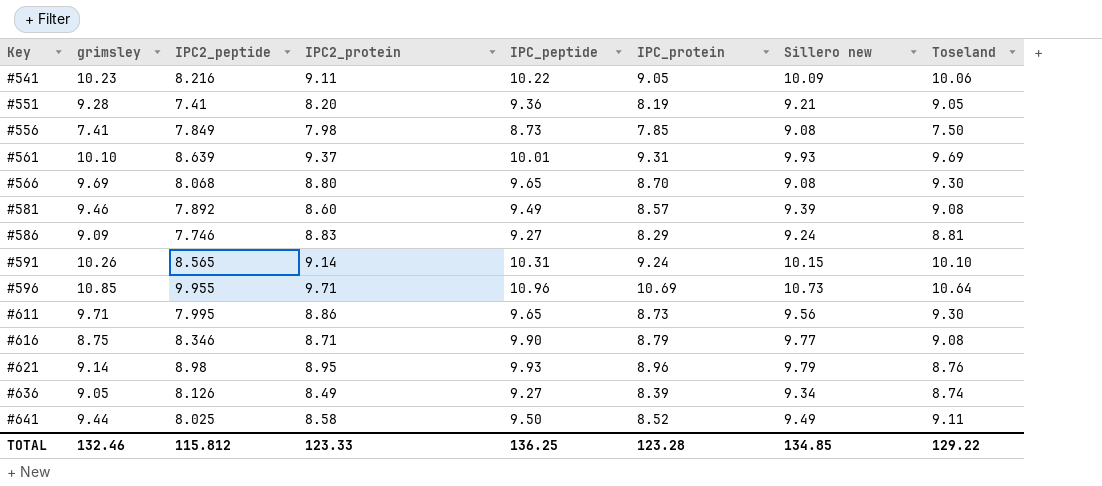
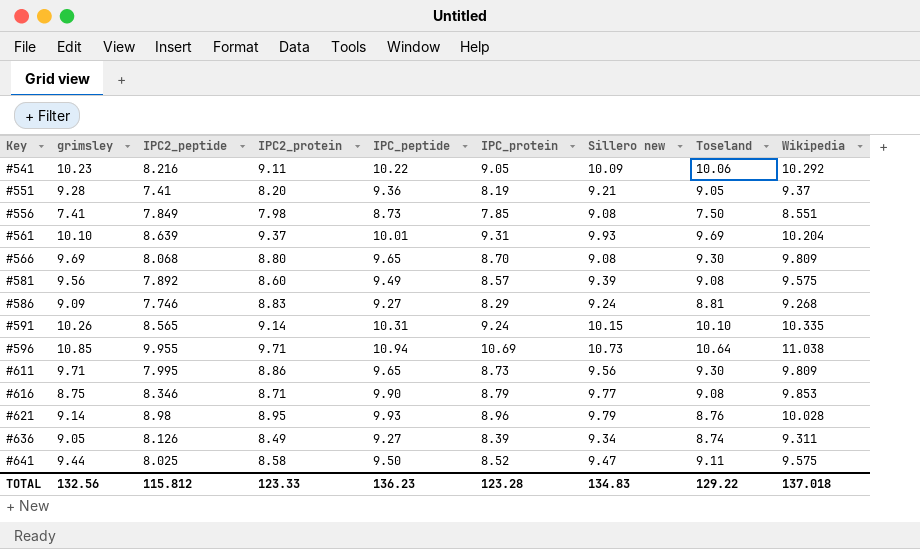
column Wikipedia | position: none -> 9
#581 | grimsley: 9.46 -> 9.56
#596 | IPC_peptide: 10.96 -> 10.94
#641 | Sillero new: 9.49 -> 9.47
TOTAL | grimsley: 132.46 -> 132.56
TOTAL | IPC_peptide: 136.25 -> 136.23
TOTAL | Sillero new: 134.85 -> 134.83

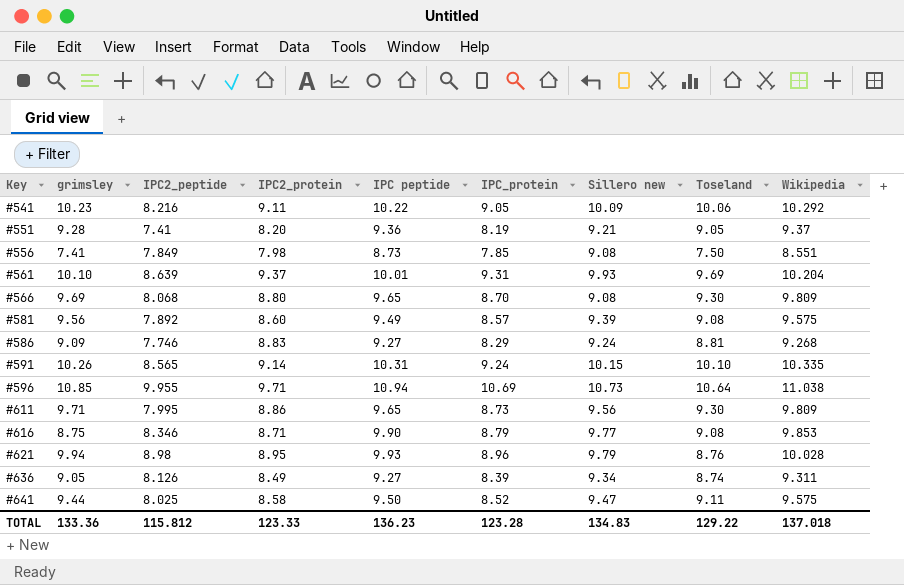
column name: IPC_peptide -> IPC peptide
#621 | grimsley: 9.14 -> 9.94
TOTAL | grimsley: 132.56 -> 133.36

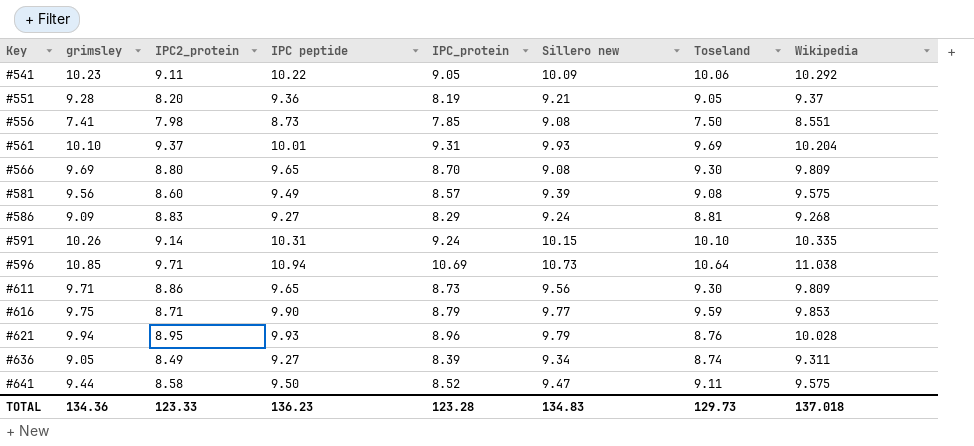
column IPC2_peptide | position: 3 -> none
#616 | grimsley: 8.75 -> 9.75
#616 | Toseland: 9.08 -> 9.59
TOTAL | grimsley: 133.36 -> 134.36
TOTAL | Toseland: 129.22 -> 129.73

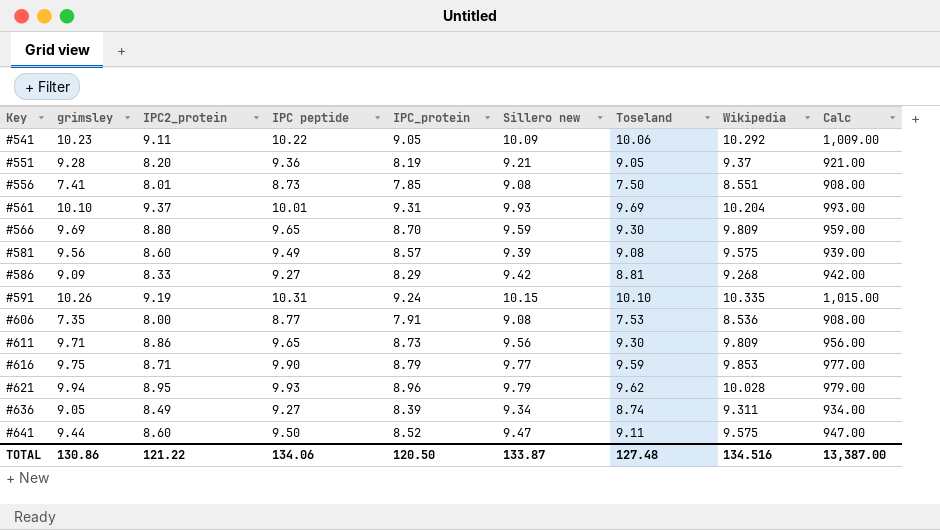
column Calc | formula: none -> [Sillero new] * 100
row #596: 10.85 | 9.71 | 10.94 | 10.69 | 10.73 | 10.64 | 11.038 -> none
#556 | IPC2_protein: 7.98 -> 8.01
#566 | Sillero new: 9.08 -> 9.59
#586 | IPC2_protein: 8.83 -> 8.33
#586 | Sillero new: 9.24 -> 9.42
#591 | IPC2_protein: 9.14 -> 9.19
row #606: none -> 7.35 | 8.00 | 8.77 | 7.91 | 9.08 | 7.53 | 8.536 | 908.00
#621 | Toseland: 8.76 -> 9.62
#641 | IPC2_protein: 8.58 -> 8.60
TOTAL | grimsley: 134.36 -> 130.86
TOTAL | IPC2_protein: 123.33 -> 121.22
TOTAL | IPC peptide: 136.23 -> 134.06
TOTAL | IPC_protein: 123.28 -> 120.50
TOTAL | Sillero new: 134.83 -> 133.87
TOTAL | Toseland: 129.73 -> 127.48
TOTAL | Wikipedia: 137.018 -> 134.516

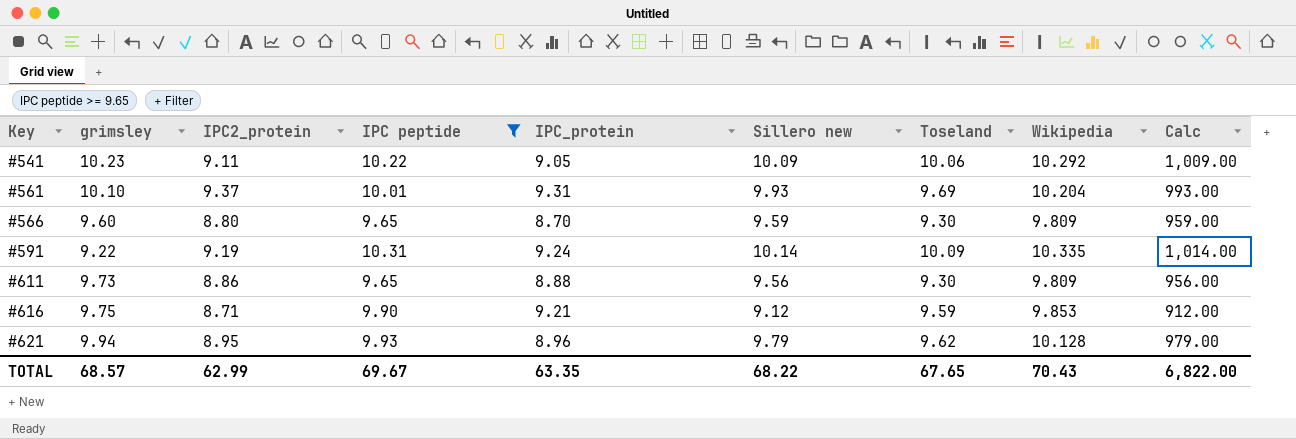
filter: none -> IPC peptide >= 9.65
#566 | grimsley: 9.69 -> 9.60
#591 | grimsley: 10.26 -> 9.22
#591 | Sillero new: 10.15 -> 10.14
#591 | Toseland: 10.10 -> 10.09
#591 | Calc: 1,015.00 -> 1,014.00
#611 | grimsley: 9.71 -> 9.73
#611 | IPC_protein: 8.73 -> 8.88
#616 | IPC_protein: 8.79 -> 9.21
#616 | Sillero new: 9.77 -> 9.12
#616 | Calc: 977.00 -> 912.00
#621 | Wikipedia: 10.028 -> 10.128
TOTAL | grimsley: 130.86 -> 68.57
TOTAL | IPC2_protein: 121.22 -> 62.99
TOTAL | IPC peptide: 134.06 -> 69.67
TOTAL | IPC_protein: 120.50 -> 63.35
TOTAL | Sillero new: 133.87 -> 68.22
TOTAL | Toseland: 127.48 -> 67.65
TOTAL | Wikipedia: 134.516 -> 70.43
TOTAL | Calc: 13,387.00 -> 6,822.00

